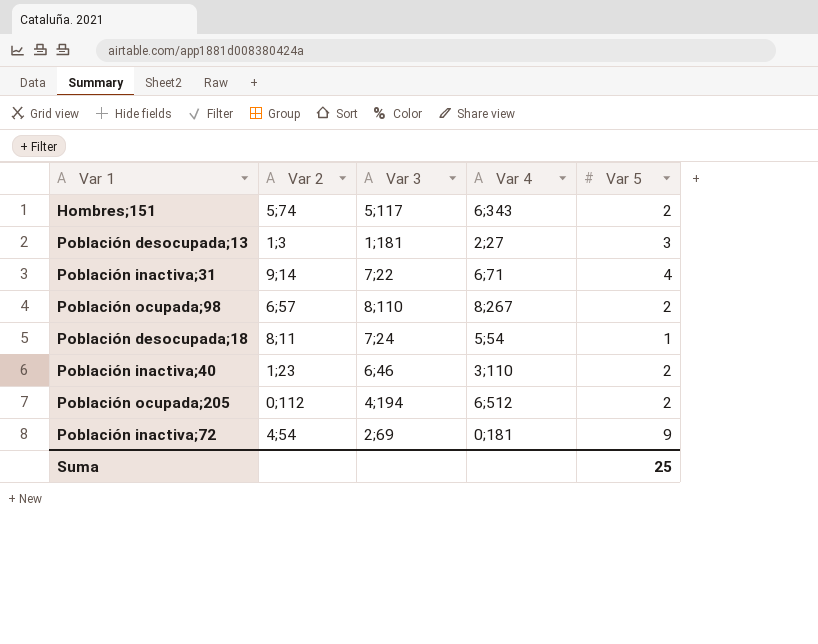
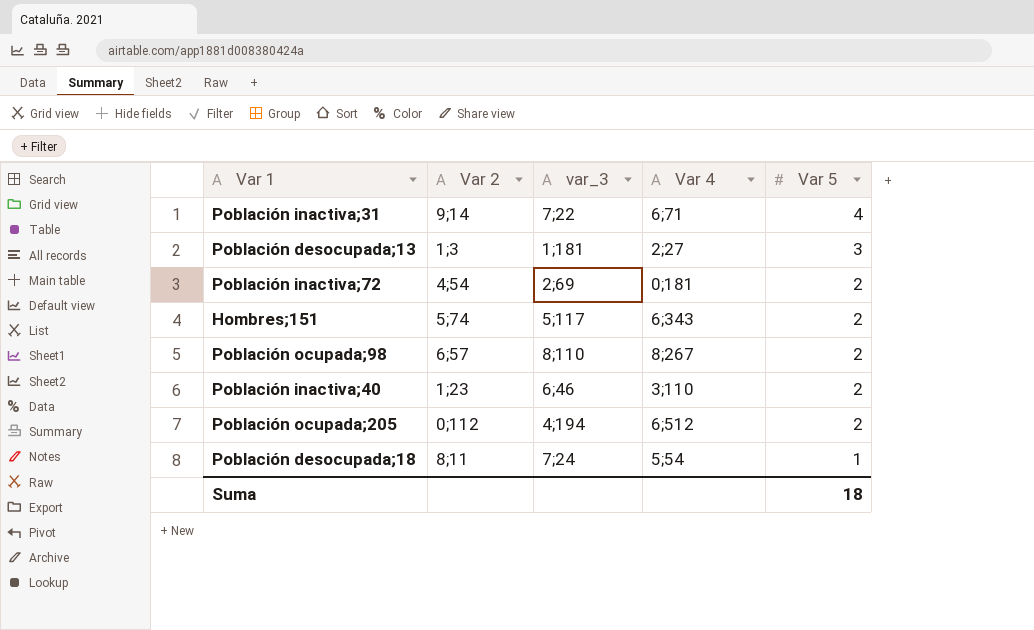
row order: none -> Var 5 descending
column name: Var 3 -> var_3
Población inactiva;72 | Var 5: 9 -> 2
Suma | Var 5: 25 -> 18

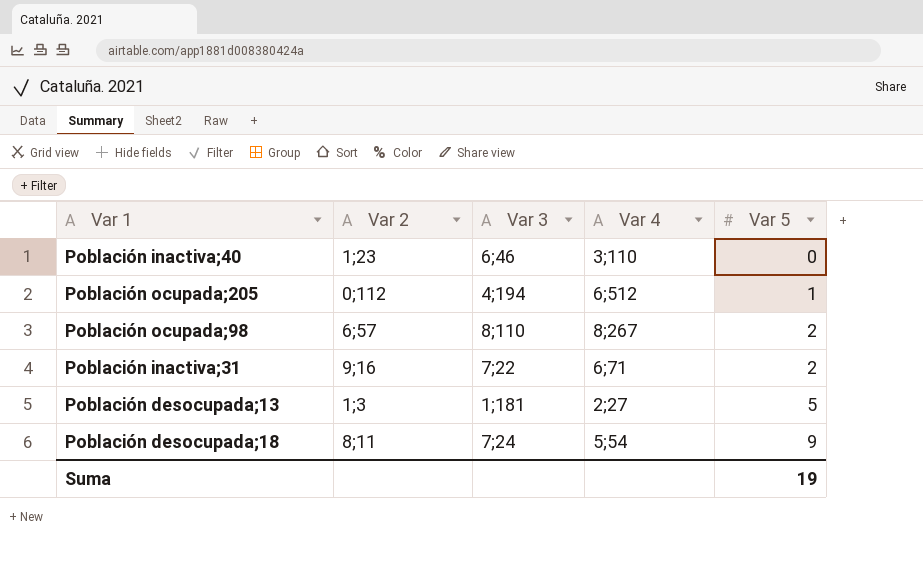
row order: Var 5 descending -> Var 5 ascending
column name: var_3 -> Var 3
row Población inactiva;72: 4;54 | 2;69 | 0;181 | 2 -> none
row Hombres;151: 5;74 | 5;117 | 6;343 | 2 -> none
Población inactiva;40 | Var 5: 2 -> 0
Población ocupada;205 | Var 5: 2 -> 1
Población inactiva;31 | Var 2: 9;14 -> 9;16
Población inactiva;31 | Var 5: 4 -> 2
Población desocupada;13 | Var 5: 3 -> 5
Población desocupada;18 | Var 5: 1 -> 9
Suma | Var 5: 18 -> 19

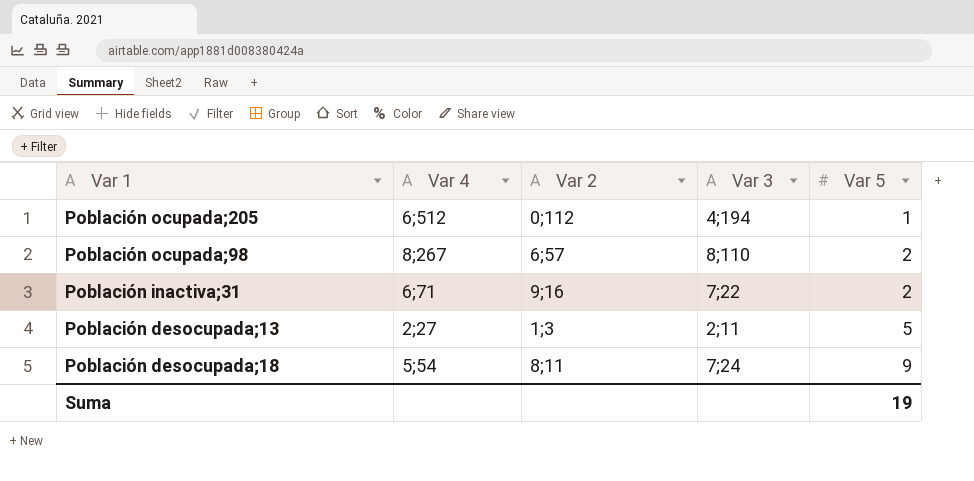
column Var 4 | position: 4 -> 2
row Población inactiva;40: 1;23 | 6;46 | 3;110 | 0 -> none
Población desocupada;13 | Var 3: 1;181 -> 2;11

